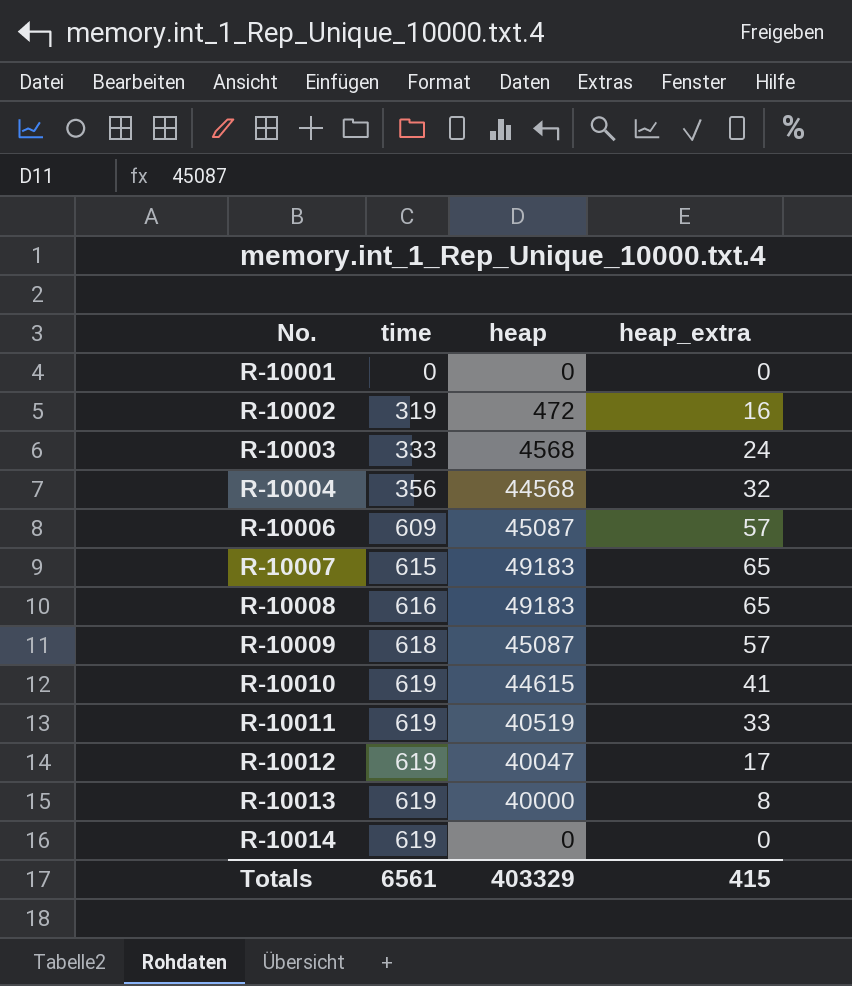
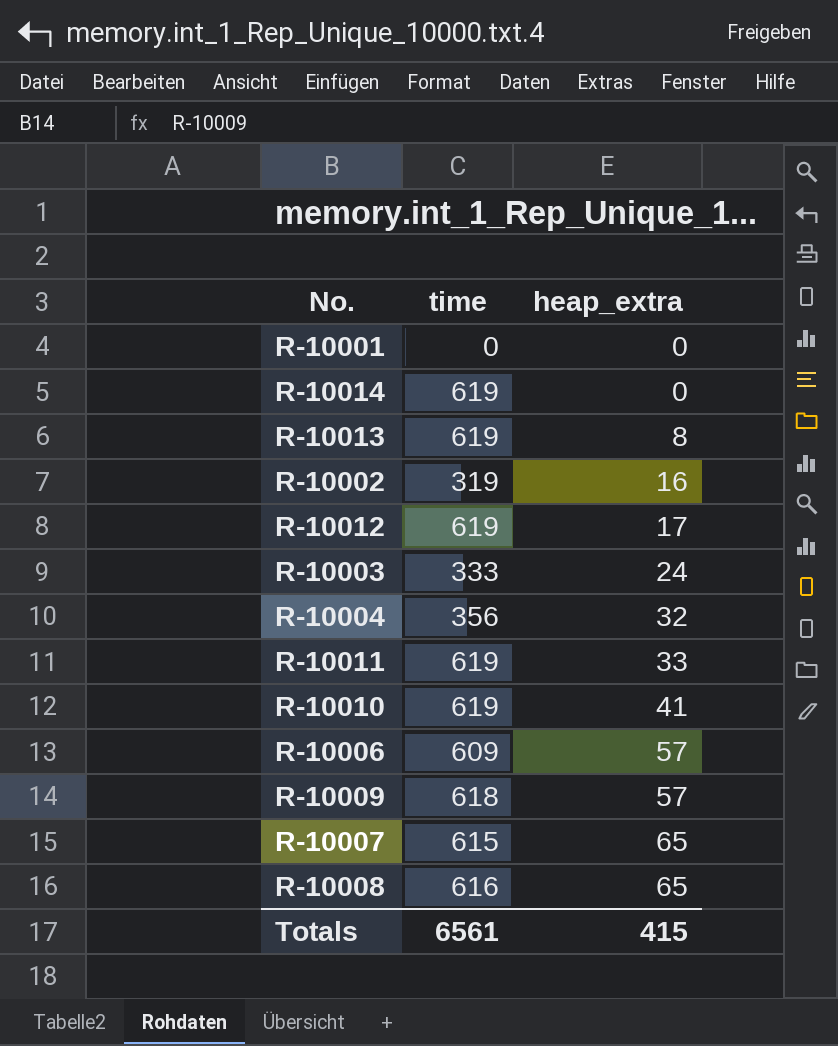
row order: No. ascending -> heap_extra ascending
column heap | position: 3 -> none

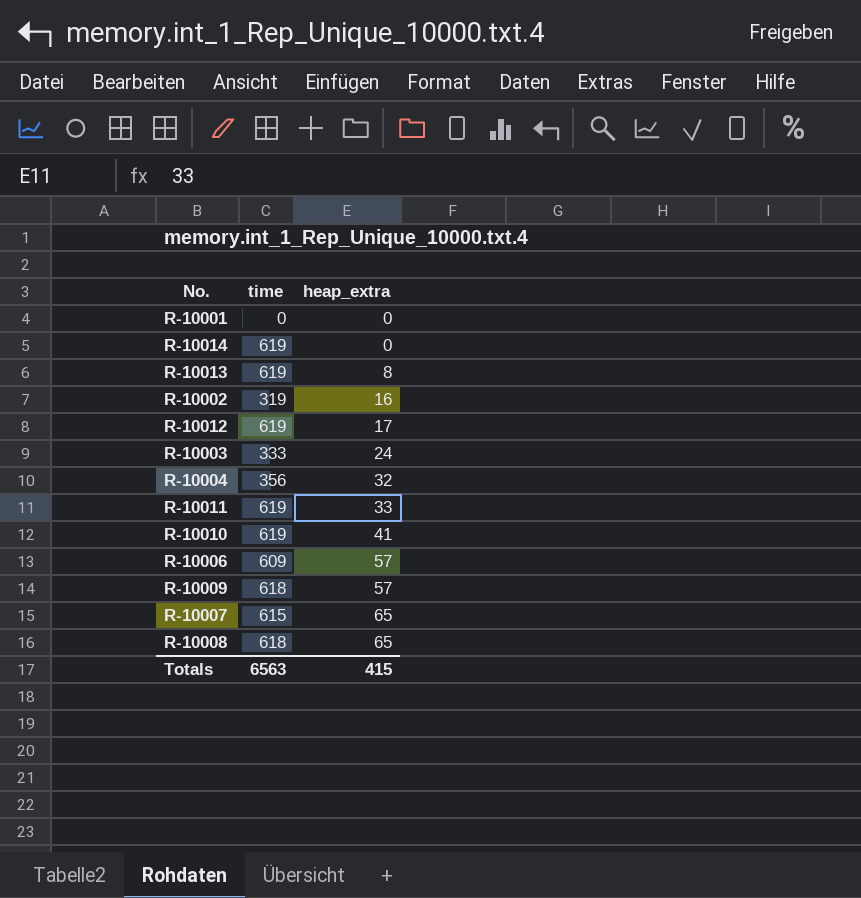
R-10008 | time: 616 -> 618
Totals | time: 6561 -> 6563

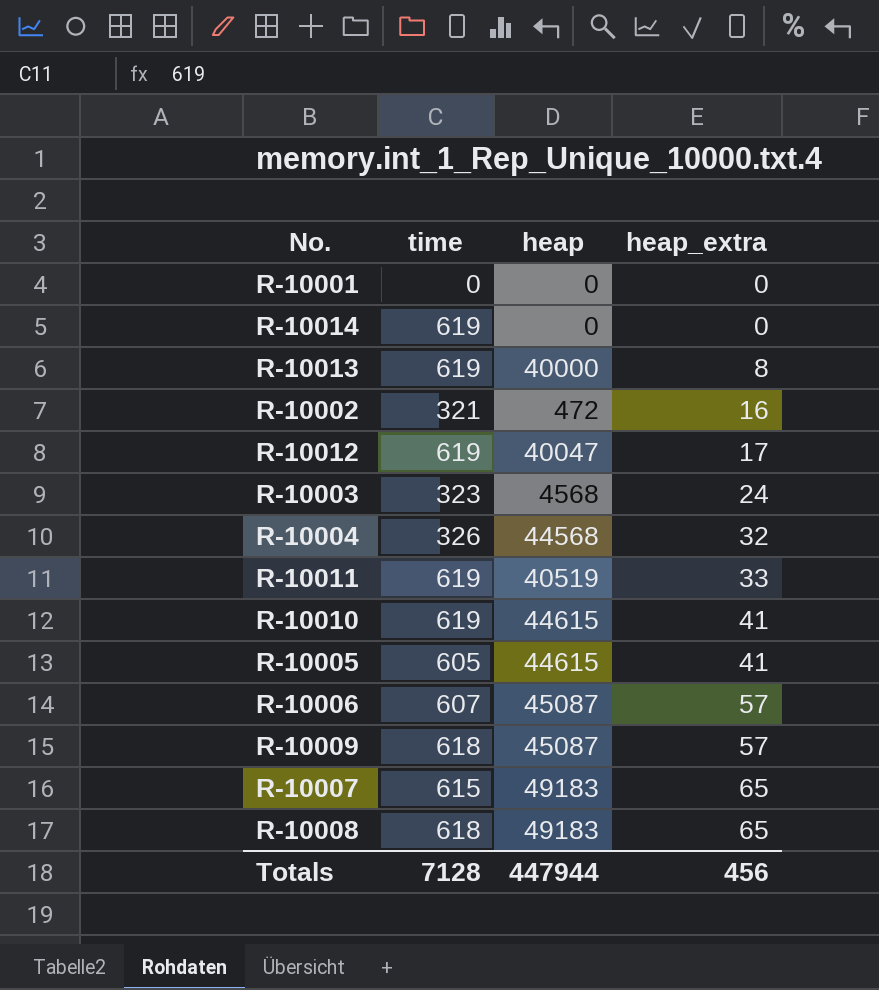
column heap | position: none -> 3
R-10002 | time: 319 -> 321
R-10003 | time: 333 -> 323
R-10004 | time: 356 -> 326
row R-10005: none -> 605 | 44615 | 41
R-10006 | time: 609 -> 607
Totals | time: 6563 -> 7128
Totals | heap_extra: 415 -> 456

